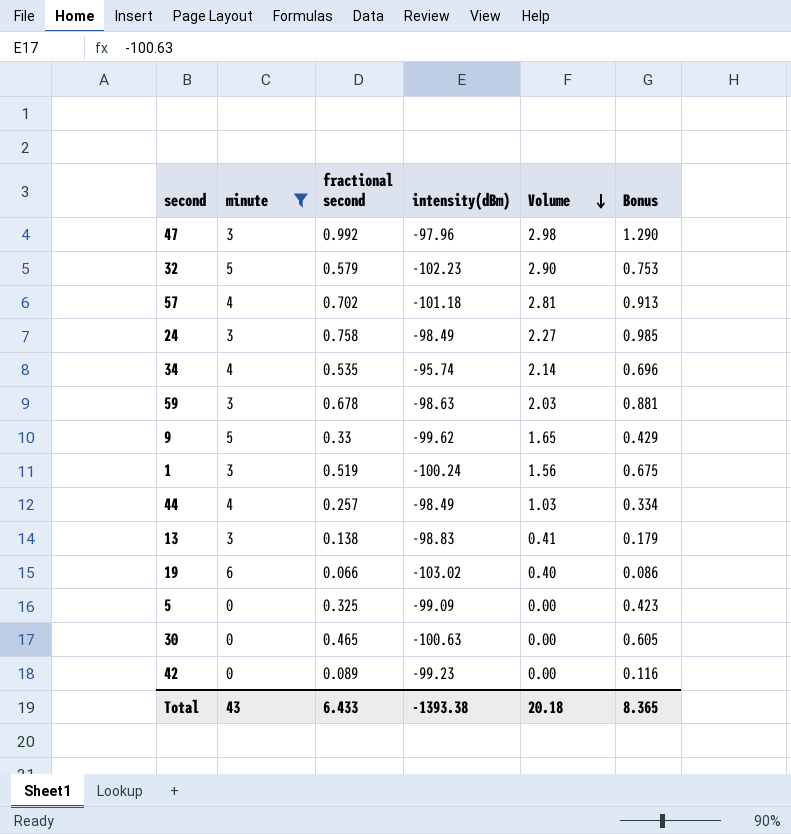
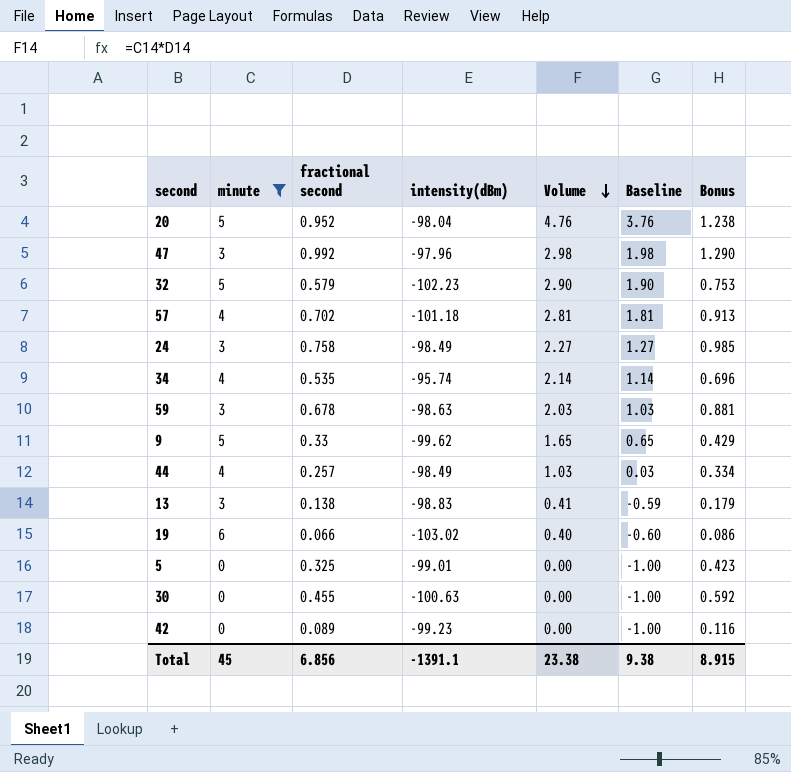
column Baseline | formula: none -> [Volume] - 1
row 1: 3 | 0.519 | -100.24 | 1.56 | 0.675 -> none
row 20: none -> 5 | 0.952 | -98.04 | 4.76 | 3.76 | 1.238
5 | intensity(dBm): -99.09 -> -99.01
30 | fractional second: 0.465 -> 0.455
30 | Bonus: 0.605 -> 0.592
Total | minute: 43 -> 45
Total | fractional second: 6.433 -> 6.856
Total | intensity(dBm): -1393.38 -> -1391.1
Total | Volume: 20.18 -> 23.38
Total | Bonus: 8.365 -> 8.915

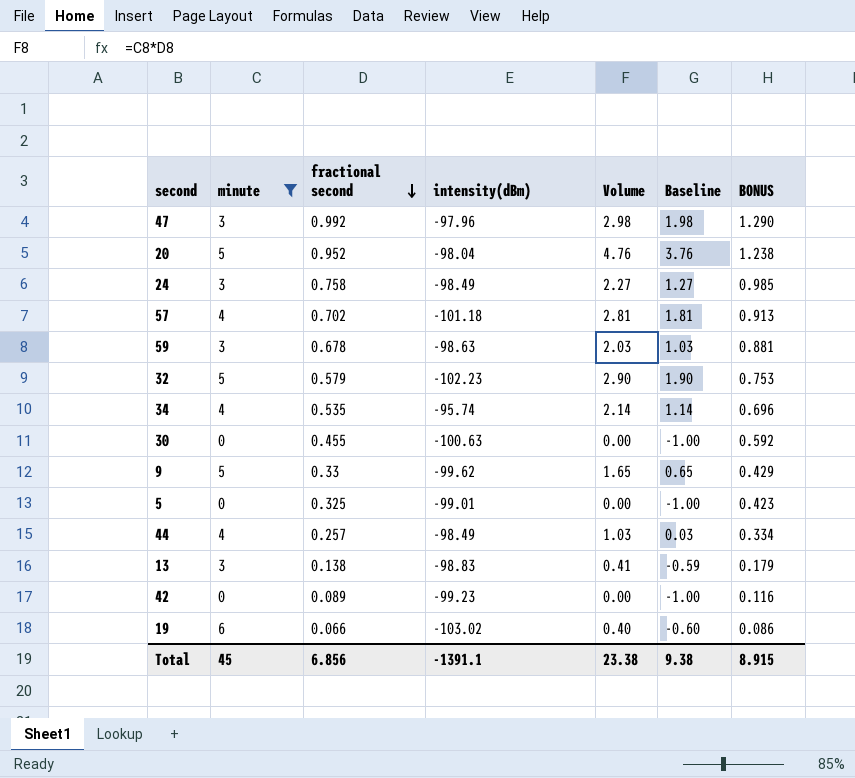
row order: Volume descending -> fractional second descending
column name: Bonus -> BONUS

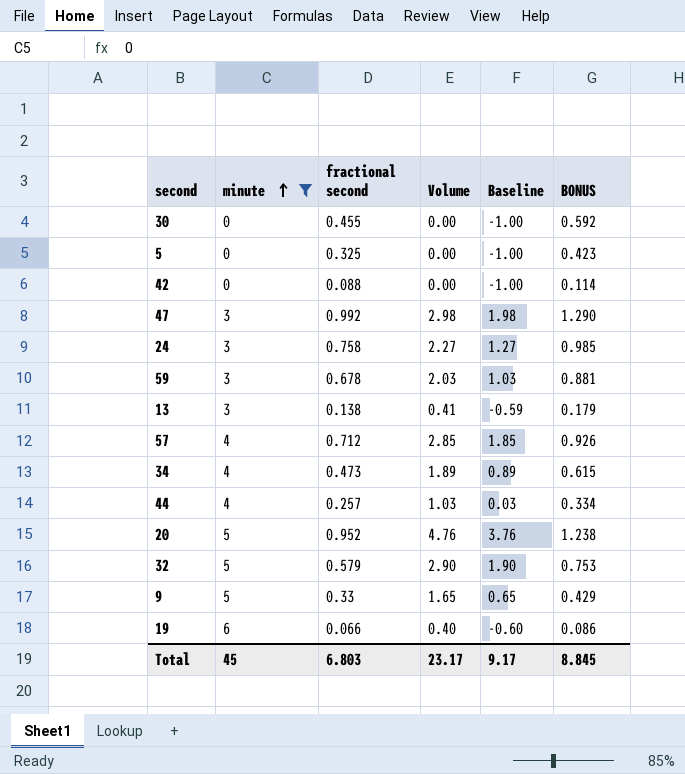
row order: fractional second descending -> minute ascending
column intensity(dBm) | position: 4 -> none
42 | fractional second: 0.089 -> 0.088
42 | BONUS: 0.116 -> 0.114
57 | fractional second: 0.702 -> 0.712
57 | Volume: 2.81 -> 2.85
57 | Baseline: 1.81 -> 1.85
57 | BONUS: 0.913 -> 0.926
34 | fractional second: 0.535 -> 0.473
34 | Volume: 2.14 -> 1.89
34 | Baseline: 1.14 -> 0.89
34 | BONUS: 0.696 -> 0.615
Total | fractional second: 6.856 -> 6.803
Total | Volume: 23.38 -> 23.17
Total | Baseline: 9.38 -> 9.17
Total | BONUS: 8.915 -> 8.845

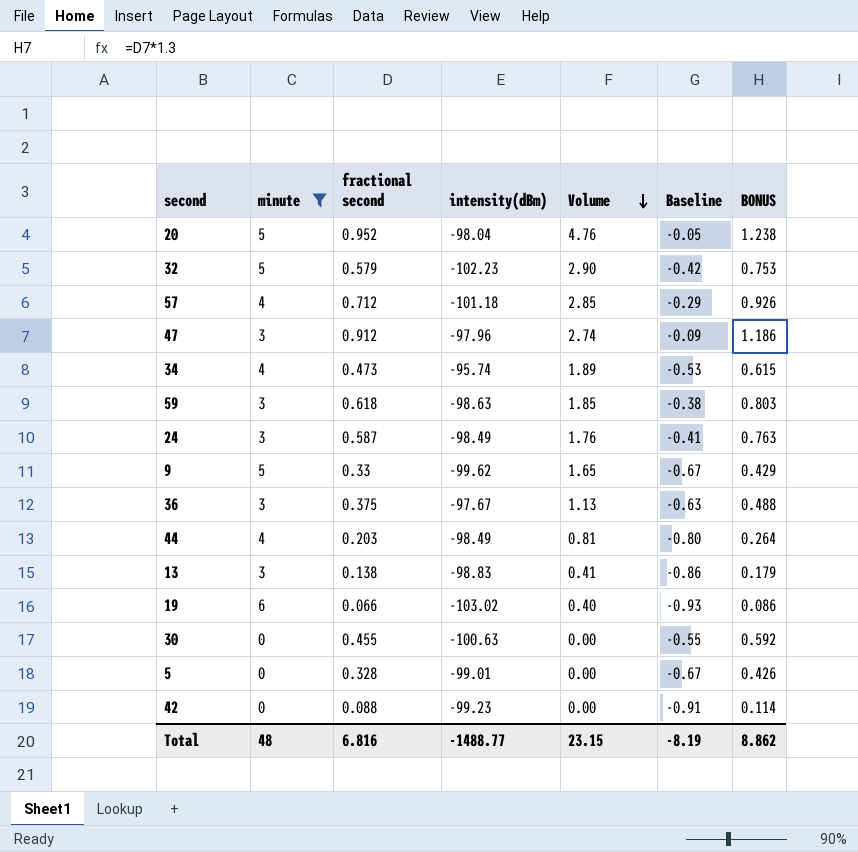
row order: minute ascending -> Volume descending
column intensity(dBm) | position: none -> 4
column Baseline | formula: [Volume] - 1 -> [fractional second] - 1
47 | fractional second: 0.992 -> 0.912
47 | Volume: 2.98 -> 2.74
47 | BONUS: 1.290 -> 1.186
59 | fractional second: 0.678 -> 0.618
59 | Volume: 2.03 -> 1.85
59 | BONUS: 0.881 -> 0.803
24 | fractional second: 0.758 -> 0.587
24 | Volume: 2.27 -> 1.76
24 | BONUS: 0.985 -> 0.763
row 36: none -> 3 | 0.375 | -97.67 | 1.13 | -0.63 | 0.488
44 | fractional second: 0.257 -> 0.203
44 | Volume: 1.03 -> 0.81
44 | BONUS: 0.334 -> 0.264
5 | fractional second: 0.325 -> 0.328
5 | BONUS: 0.423 -> 0.426
Total | minute: 45 -> 48
Total | fractional second: 6.803 -> 6.816
Total | Volume: 23.17 -> 23.15
Total | Baseline: 9.17 -> -8.19
Total | BONUS: 8.845 -> 8.862

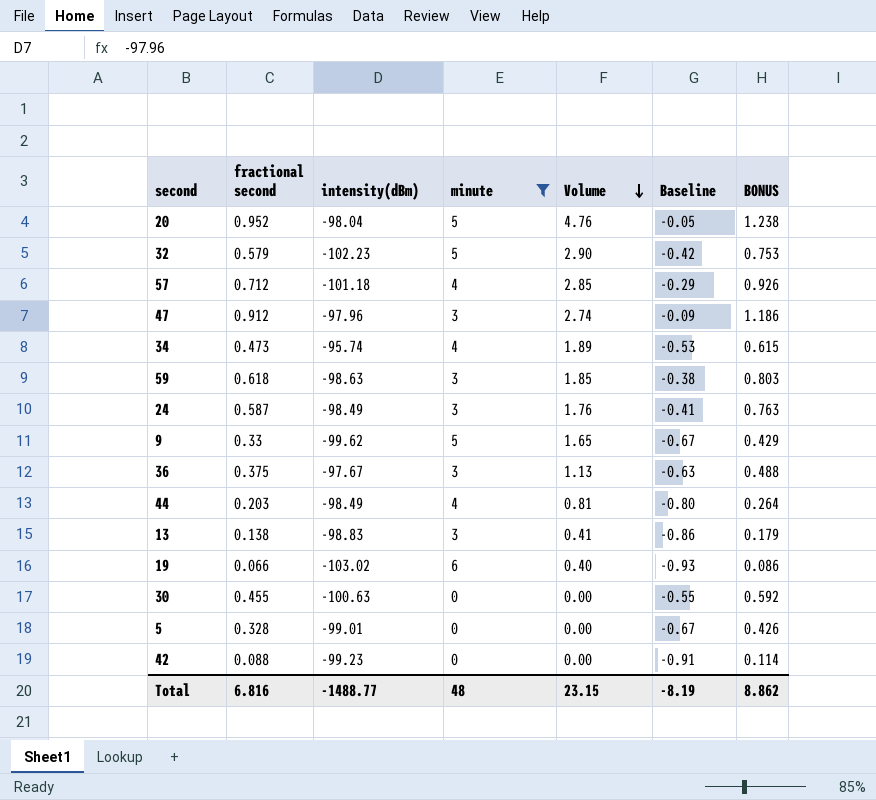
column minute | position: 2 -> 4

